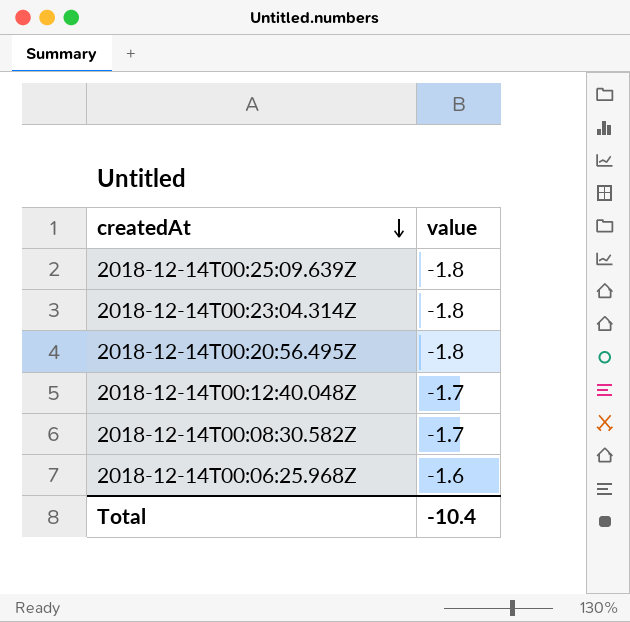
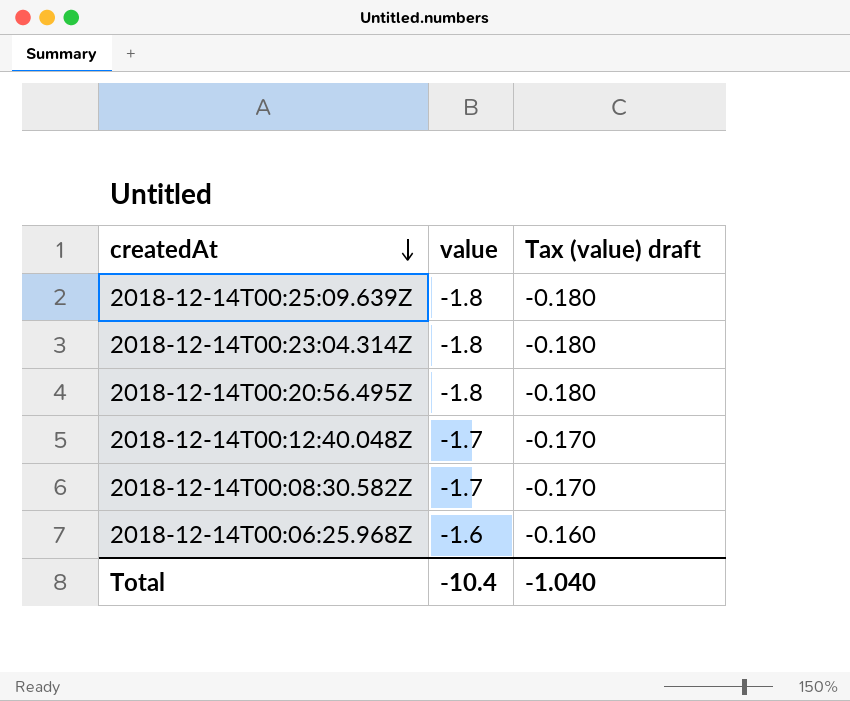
column Tax (value) draft | formula: none -> [value] * 0.1

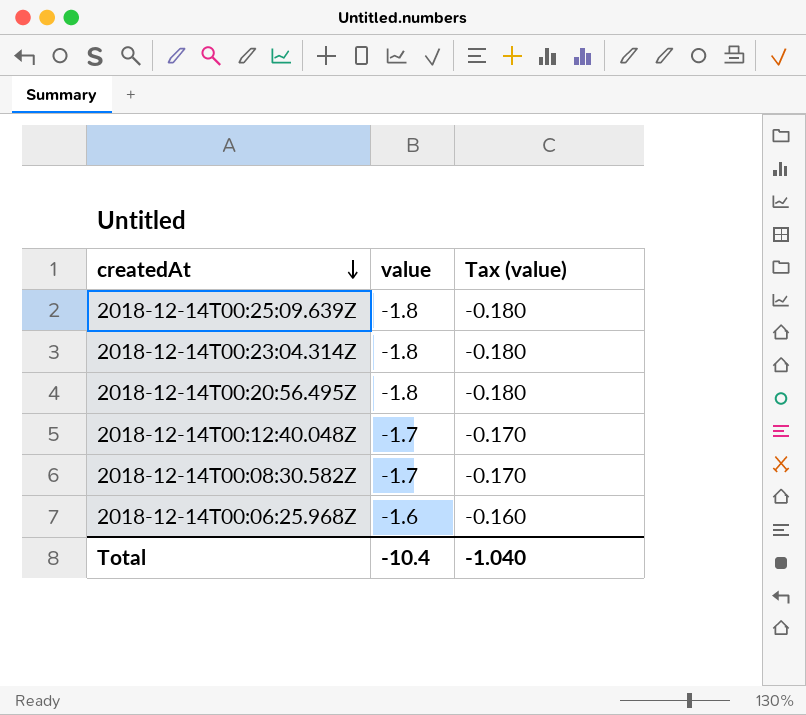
column name: Tax (value) draft -> Tax (value)

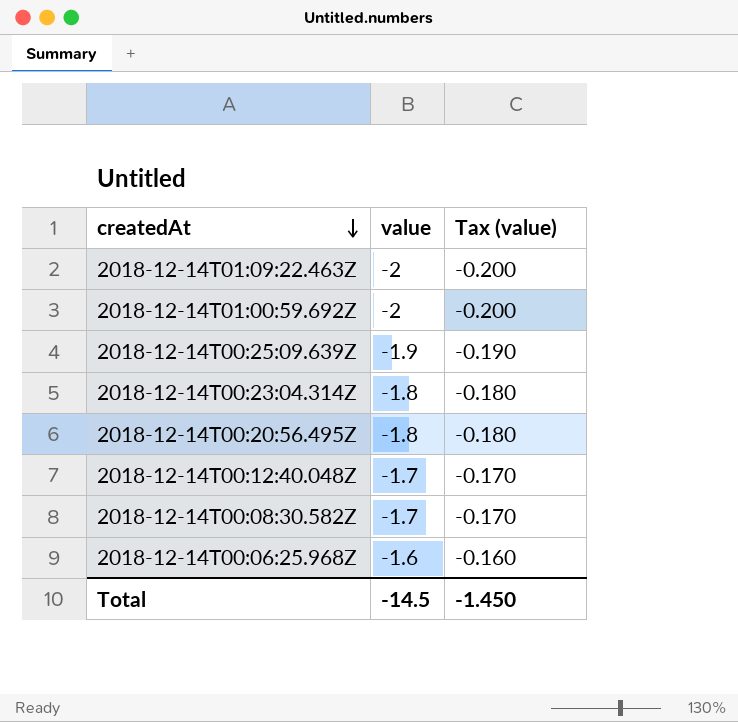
row 2018-12-14T01:09:22.463Z: none -> -2 | -0.200
row 2018-12-14T01:00:59.692Z: none -> -2 | -0.200
2018-12-14T00:25:09.639Z | value: -1.8 -> -1.9
2018-12-14T00:25:09.639Z | Tax (value): -0.180 -> -0.190
Total | value: -10.4 -> -14.5
Total | Tax (value): -1.040 -> -1.450

